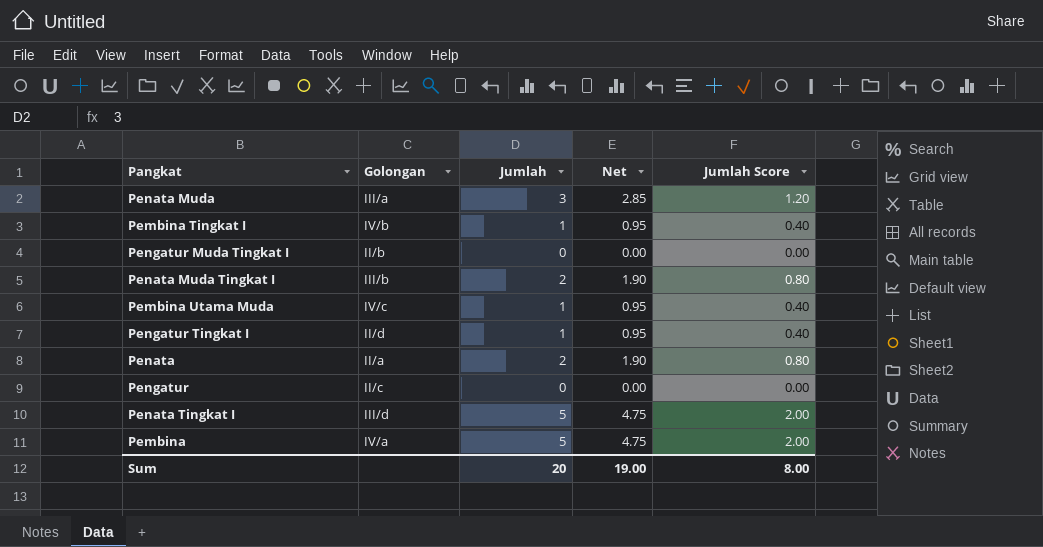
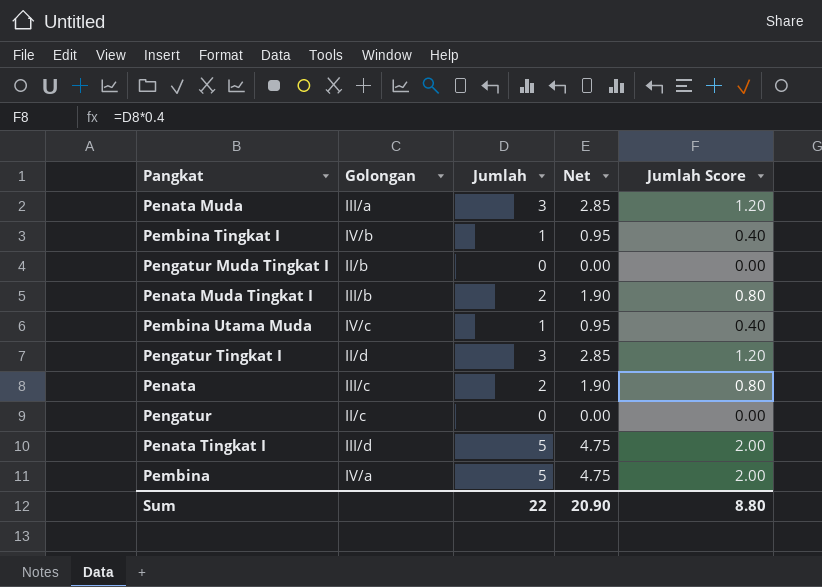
Pengatur Tingkat I | Jumlah: 1 -> 3
Pengatur Tingkat I | Net: 0.95 -> 2.85
Pengatur Tingkat I | Jumlah Score: 0.40 -> 1.20
Penata | Golongan: II/a -> III/c
Sum | Jumlah: 20 -> 22
Sum | Net: 19.00 -> 20.90
Sum | Jumlah Score: 8.00 -> 8.80

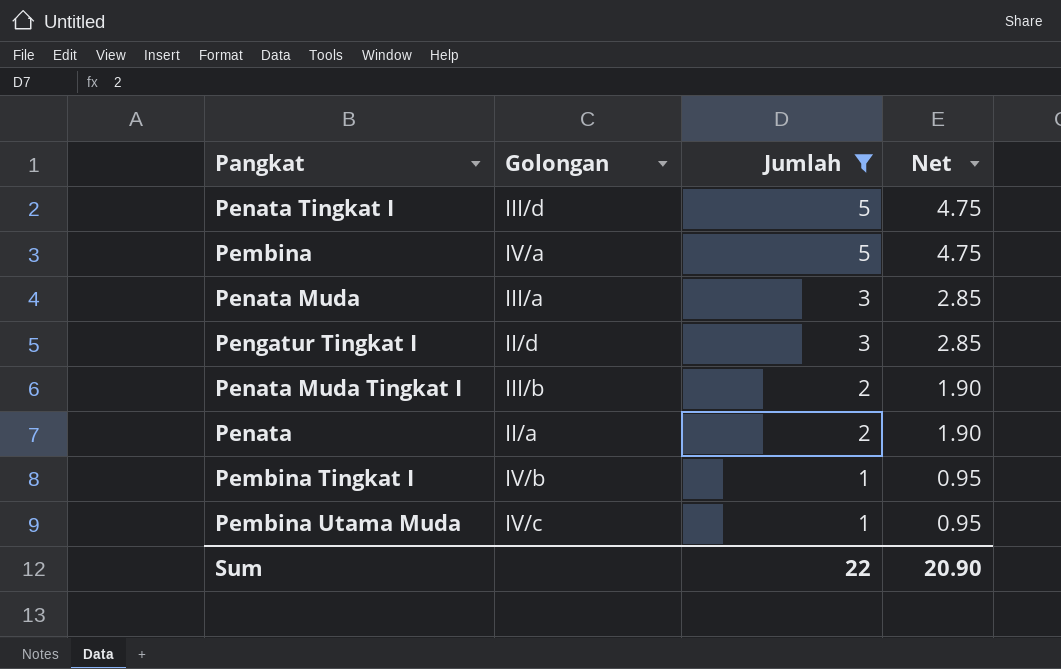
filter: none -> Jumlah != 0
row order: none -> Jumlah descending
column Jumlah Score | formula: [Jumlah] * 0.4 -> none
Penata | Golongan: III/c -> II/a

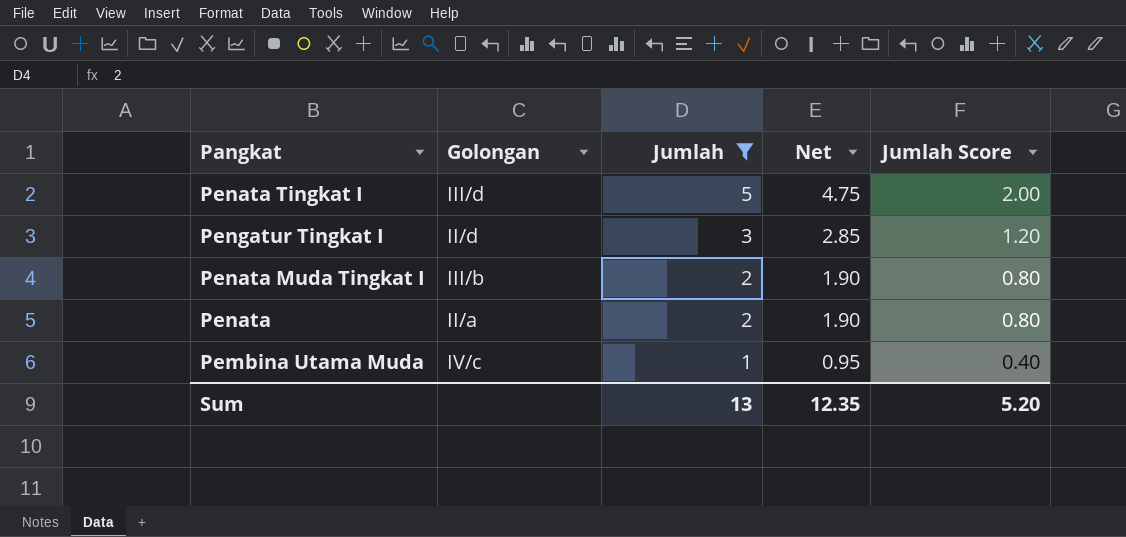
column Jumlah Score | formula: none -> [Jumlah] * 0.4
row Pembina: IV/a | 5 | 4.75 -> none
row Penata Muda: III/a | 3 | 2.85 -> none
row Pembina Tingkat I: IV/b | 1 | 0.95 -> none
Sum | Jumlah: 22 -> 13
Sum | Net: 20.90 -> 12.35

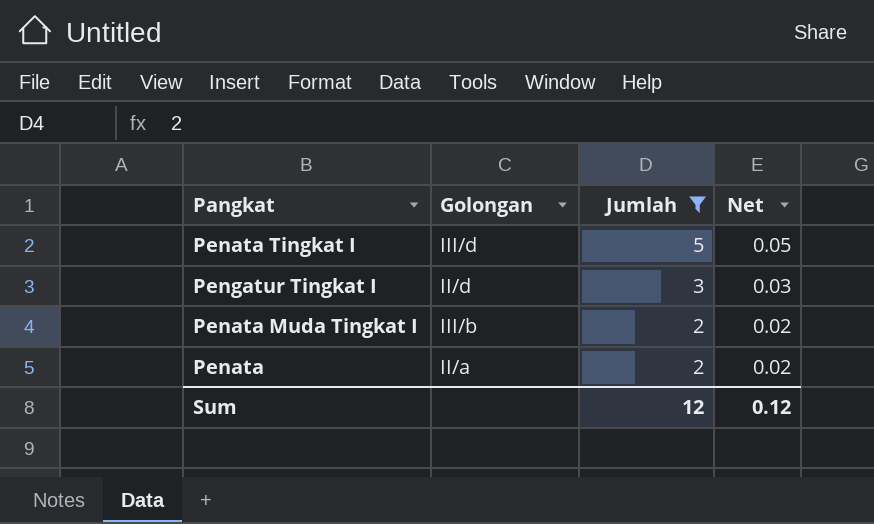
column Jumlah Score | formula: [Jumlah] * 0.4 -> none
column Net | formula: [Jumlah] * 0.95 -> [Jumlah] * 0.01
row Pembina Utama Muda: IV/c | 1 | 0.95 | 0.40 -> none
Sum | Jumlah: 13 -> 12
Sum | Net: 12.35 -> 0.12

